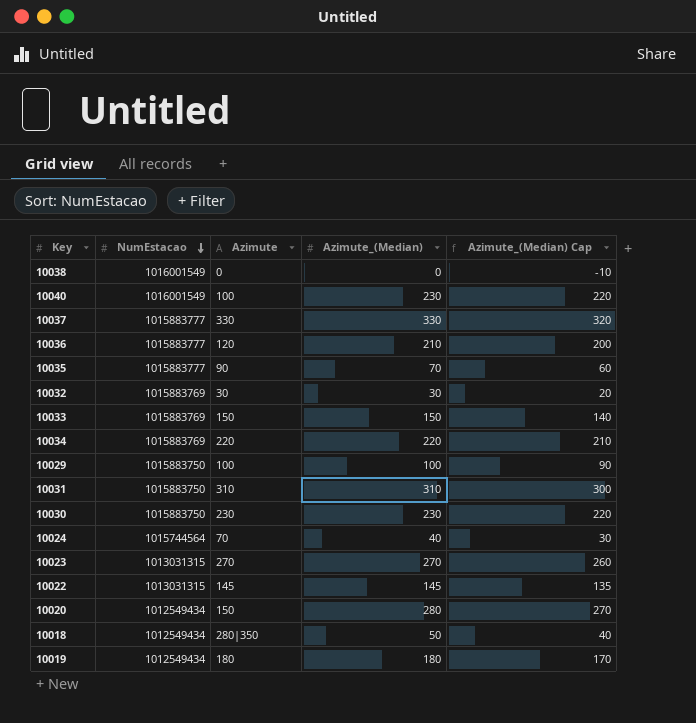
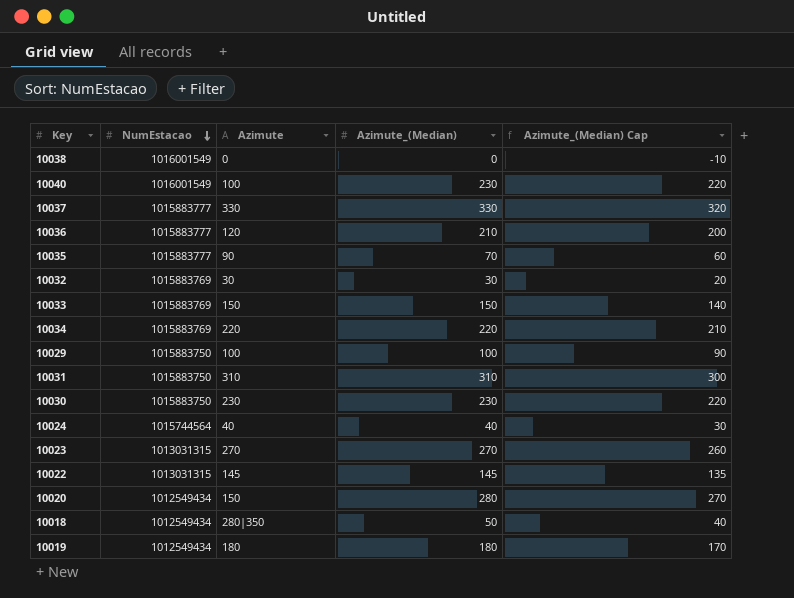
10024 | Azimute: 70 -> 40

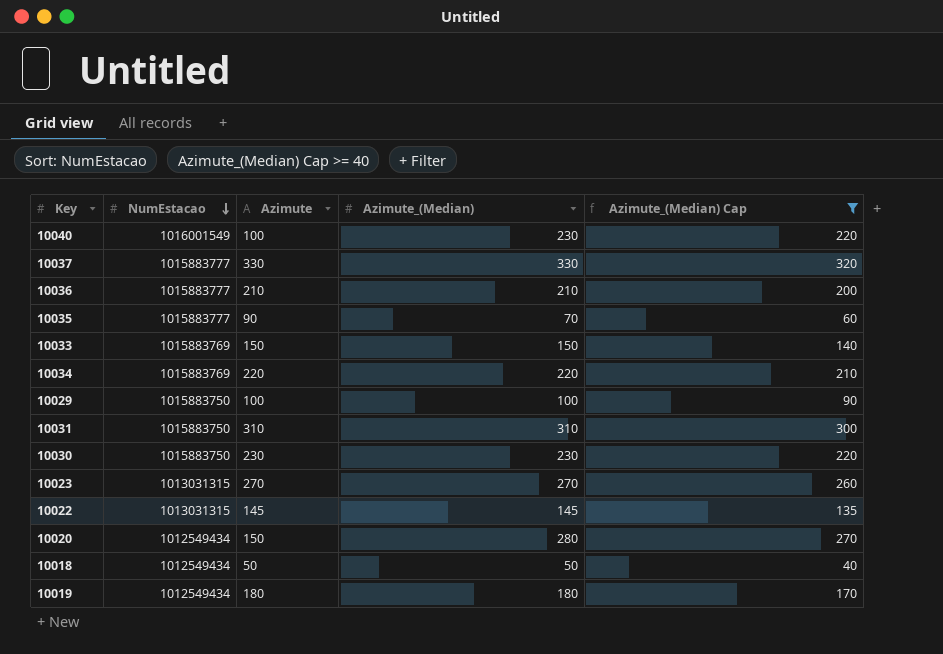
filter: none -> Azimute_(Median) Cap >= 40
10036 | Azimute: 120 -> 210
10018 | Azimute: 280|350 -> 50

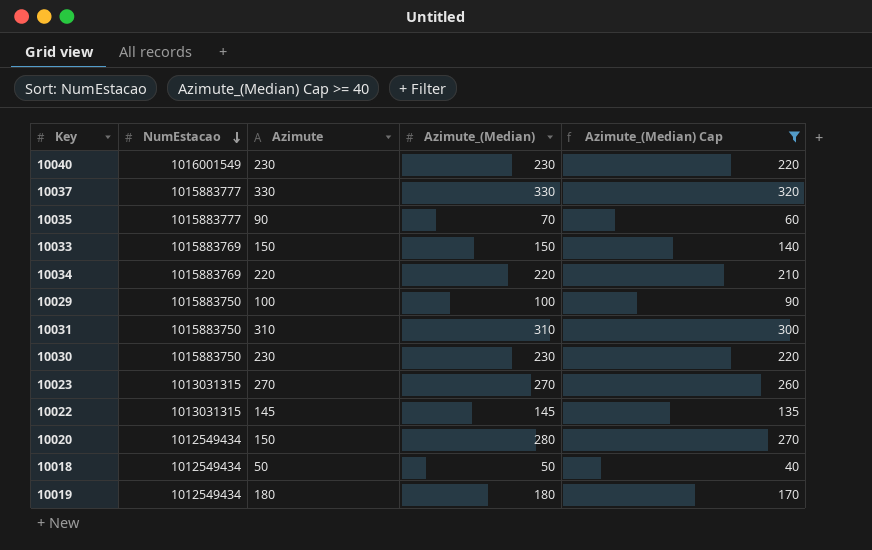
row 10036: 1015883777 | 210 | 210 | 200 -> none
10040 | Azimute: 100 -> 230

